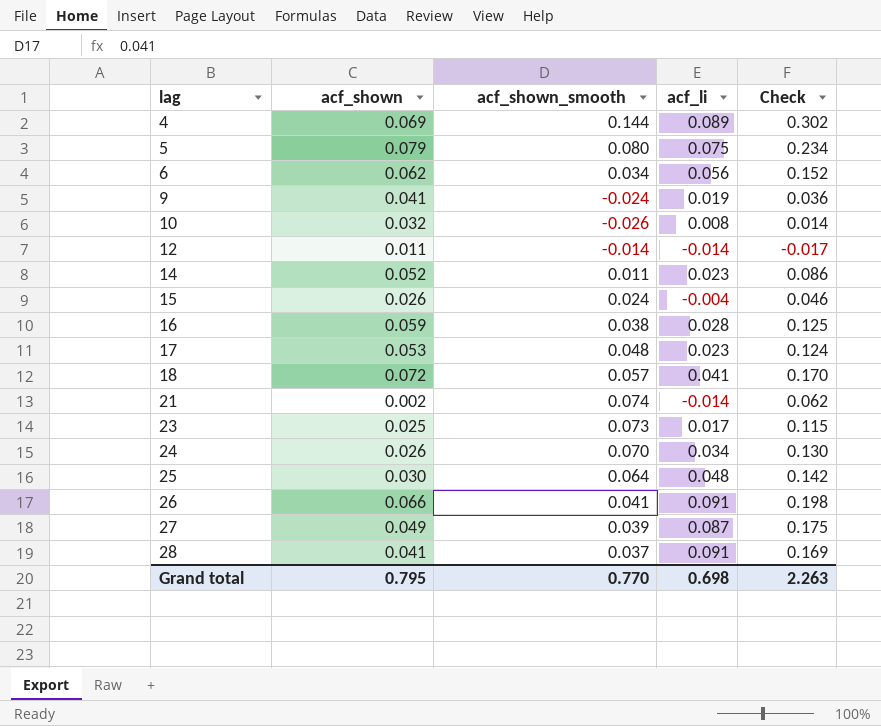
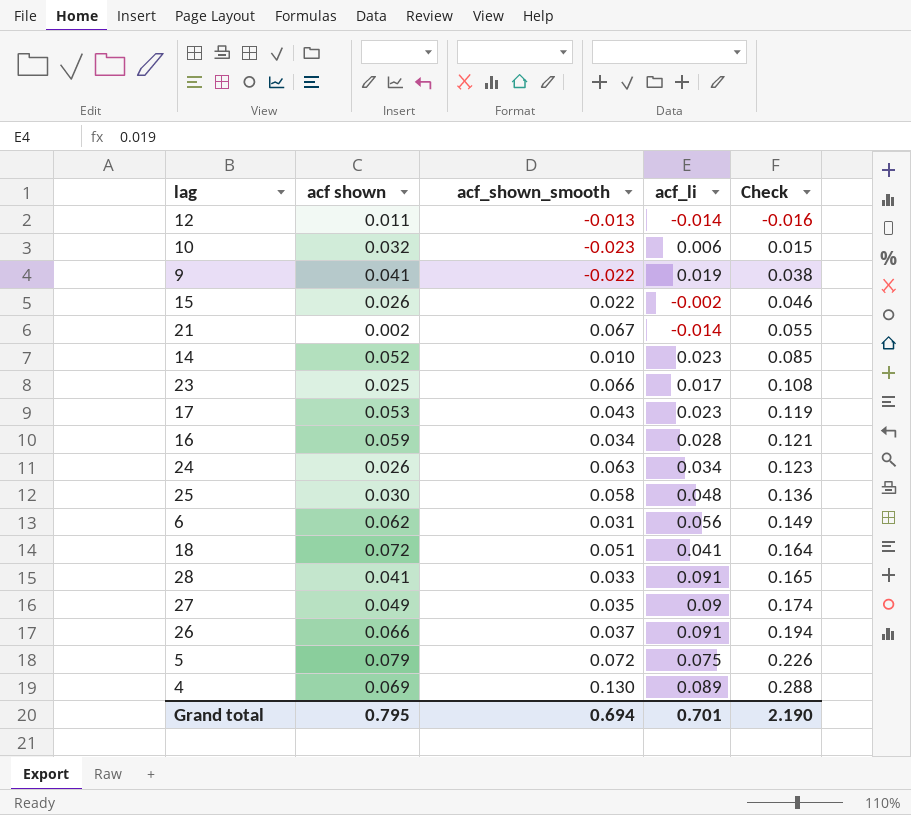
row order: lag ascending -> Check ascending
column name: acf_shown -> acf shown
12 | acf_shown_smooth: -0.014 -> -0.013
12 | Check: -0.017 -> -0.016
10 | acf_shown_smooth: -0.026 -> -0.023
10 | acf_li: 0.008 -> 0.006
10 | Check: 0.014 -> 0.015
9 | acf_shown_smooth: -0.024 -> -0.022
9 | Check: 0.036 -> 0.038
15 | acf_shown_smooth: 0.024 -> 0.022
15 | acf_li: -0.004 -> -0.002
21 | acf_shown_smooth: 0.074 -> 0.067
21 | Check: 0.062 -> 0.055
14 | acf_shown_smooth: 0.011 -> 0.010
14 | Check: 0.086 -> 0.085
23 | acf_shown_smooth: 0.073 -> 0.066
23 | Check: 0.115 -> 0.108
17 | acf_shown_smooth: 0.048 -> 0.043
17 | Check: 0.124 -> 0.119
16 | acf_shown_smooth: 0.038 -> 0.034
16 | Check: 0.125 -> 0.121
24 | acf_shown_smooth: 0.070 -> 0.063
24 | Check: 0.130 -> 0.123
25 | acf_shown_smooth: 0.064 -> 0.058
25 | Check: 0.142 -> 0.136
6 | acf_shown_smooth: 0.034 -> 0.031
6 | Check: 0.152 -> 0.149
18 | acf_shown_smooth: 0.057 -> 0.051
18 | Check: 0.170 -> 0.164
28 | acf_shown_smooth: 0.037 -> 0.033
28 | Check: 0.169 -> 0.165
27 | acf_shown_smooth: 0.039 -> 0.035
27 | acf_li: 0.087 -> 0.09
27 | Check: 0.175 -> 0.174
26 | acf_shown_smooth: 0.041 -> 0.037
26 | Check: 0.198 -> 0.194
5 | acf_shown_smooth: 0.080 -> 0.072
5 | Check: 0.234 -> 0.226
4 | acf_shown_smooth: 0.144 -> 0.130
4 | Check: 0.302 -> 0.288
Grand total | acf_shown_smooth: 0.770 -> 0.694
Grand total | acf_li: 0.698 -> 0.701
Grand total | Check: 2.263 -> 2.190

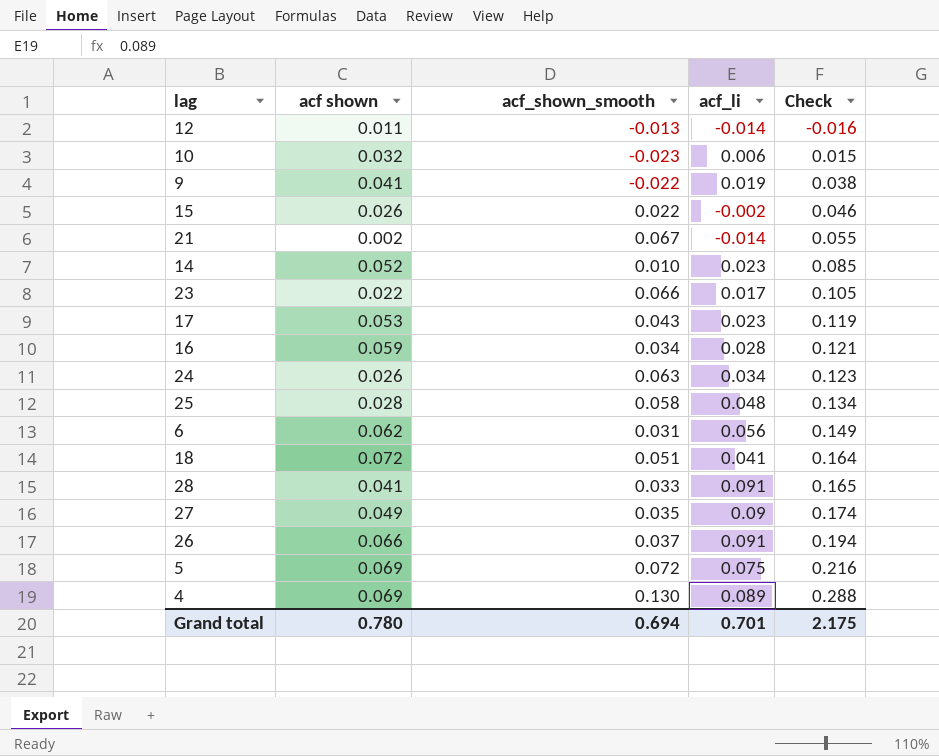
23 | acf shown: 0.025 -> 0.022
23 | Check: 0.108 -> 0.105
25 | acf shown: 0.030 -> 0.028
25 | Check: 0.136 -> 0.134
5 | acf shown: 0.079 -> 0.069
5 | Check: 0.226 -> 0.216
Grand total | acf shown: 0.795 -> 0.780
Grand total | Check: 2.190 -> 2.175

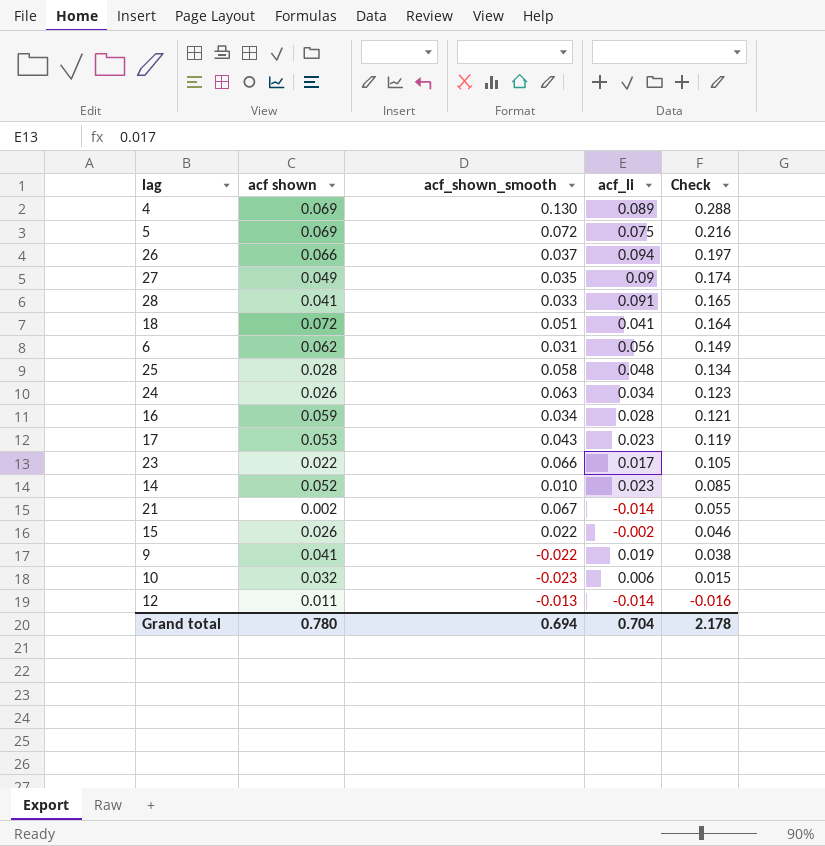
row order: Check ascending -> Check descending
26 | acf_li: 0.091 -> 0.094
26 | Check: 0.194 -> 0.197
Grand total | acf_li: 0.701 -> 0.704
Grand total | Check: 2.175 -> 2.178

